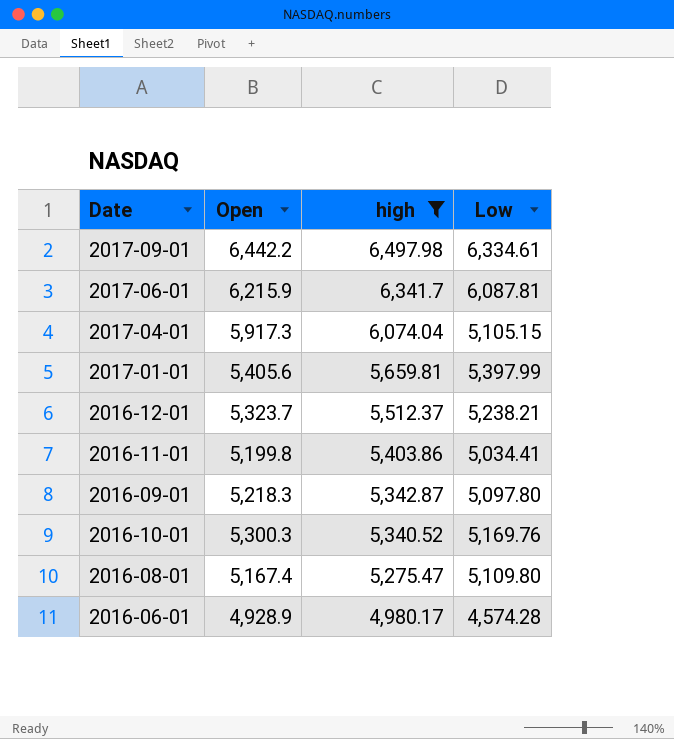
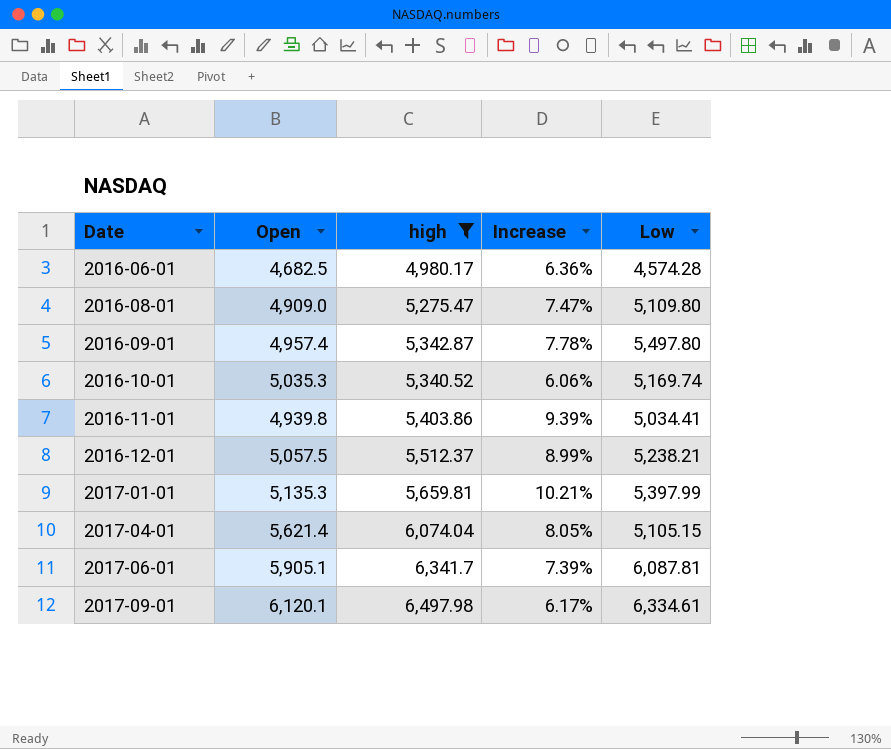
row order: high descending -> Date ascending
column Increase | formula: none -> ([high] - [Open]) / [Open]
2016-06-01 | Open: 4,928.9 -> 4,682.5
2016-08-01 | Open: 5,167.4 -> 4,909.0
2016-09-01 | Open: 5,218.3 -> 4,957.4
2016-09-01 | Low: 5,097.80 -> 5,497.80
2016-10-01 | Open: 5,300.3 -> 5,035.3
2016-10-01 | Low: 5,169.76 -> 5,169.74
2016-11-01 | Open: 5,199.8 -> 4,939.8
2016-12-01 | Open: 5,323.7 -> 5,057.5
2017-01-01 | Open: 5,405.6 -> 5,135.3
2017-04-01 | Open: 5,917.3 -> 5,621.4
2017-06-01 | Open: 6,215.9 -> 5,905.1
2017-09-01 | Open: 6,442.2 -> 6,120.1

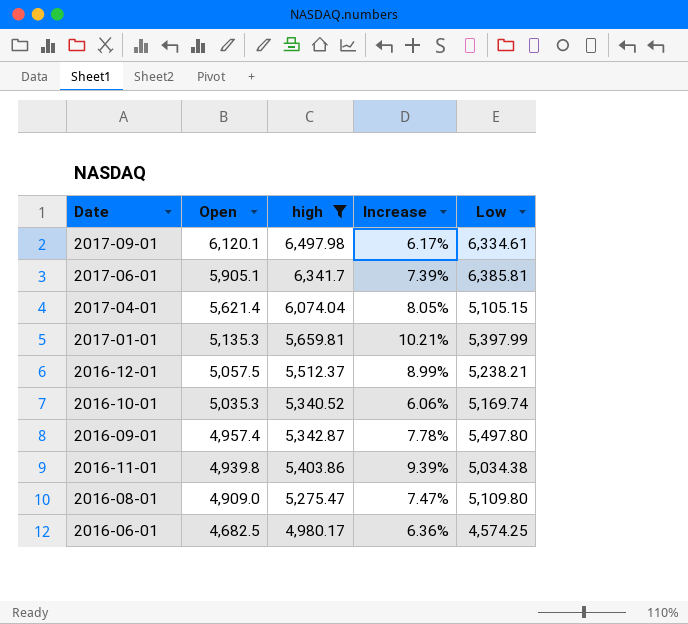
row order: Date ascending -> Open descending
2017-06-01 | Low: 6,087.81 -> 6,385.81
2016-11-01 | Low: 5,034.41 -> 5,034.38
2016-06-01 | Low: 4,574.28 -> 4,574.25

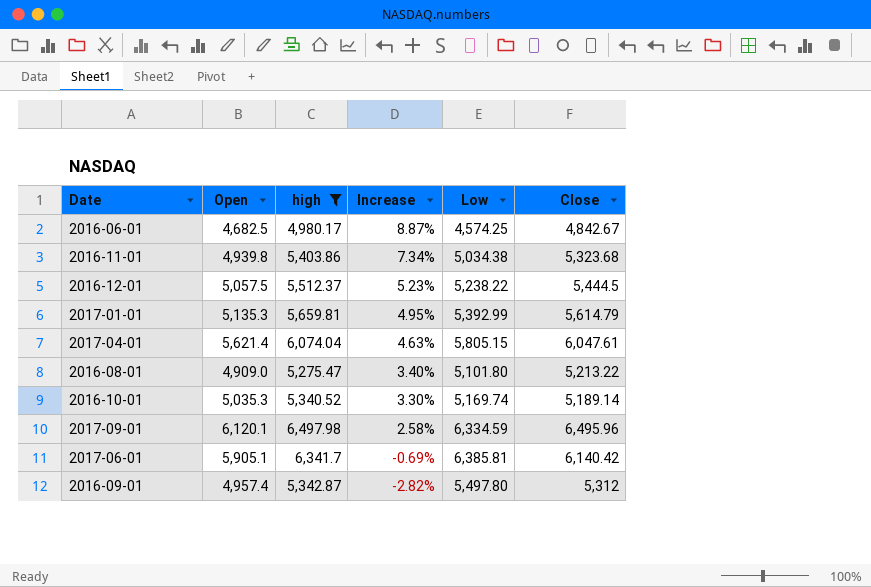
row order: Open descending -> Increase descending
column Increase | formula: ([high] - [Open]) / [Open] -> ([high] - [Low]) / [Low]
column Close | position: none -> 6
2016-12-01 | Low: 5,238.21 -> 5,238.22
2017-01-01 | Low: 5,397.99 -> 5,392.99
2017-04-01 | Low: 5,105.15 -> 5,805.15
2016-08-01 | Low: 5,109.80 -> 5,101.80
2017-09-01 | Low: 6,334.61 -> 6,334.59

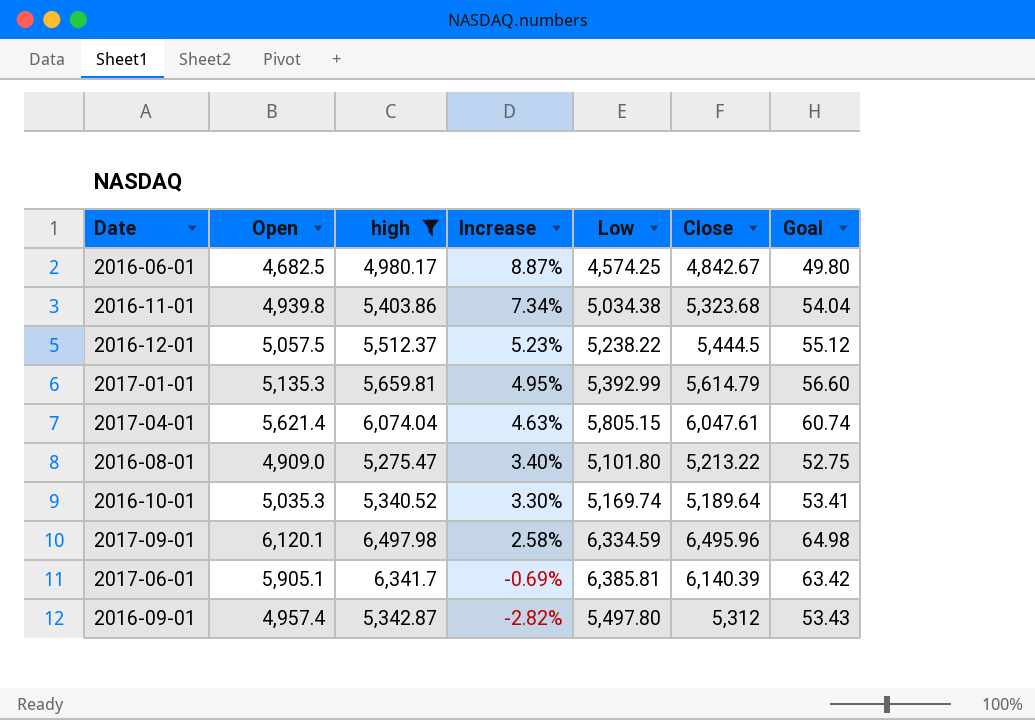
column Goal | formula: none -> [high] * 0.01
2016-10-01 | Close: 5,189.14 -> 5,189.64
2017-06-01 | Close: 6,140.42 -> 6,140.39

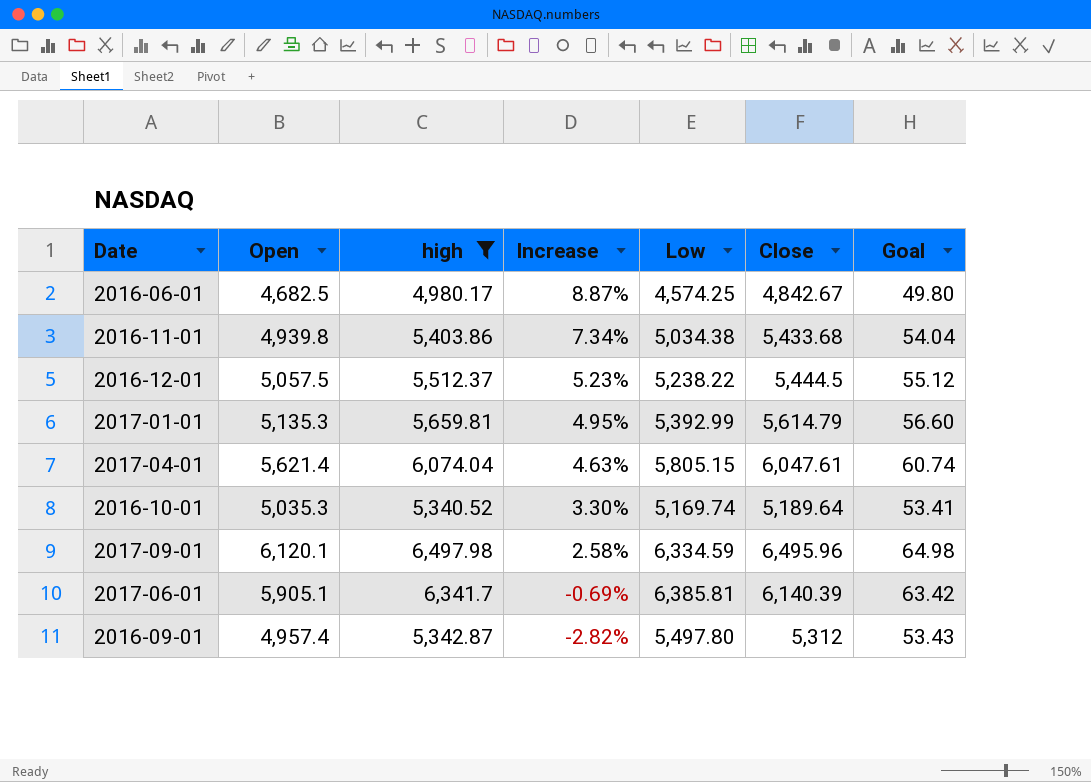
row 2016-08-01: 4,909.0 | 5,275.47 | 3.40% | 5,101.80 | 5,213.22 | 52.75 -> none
2016-11-01 | Close: 5,323.68 -> 5,433.68

